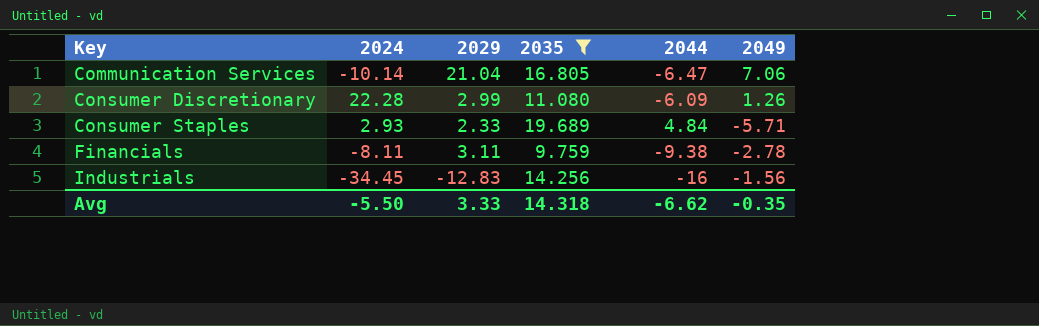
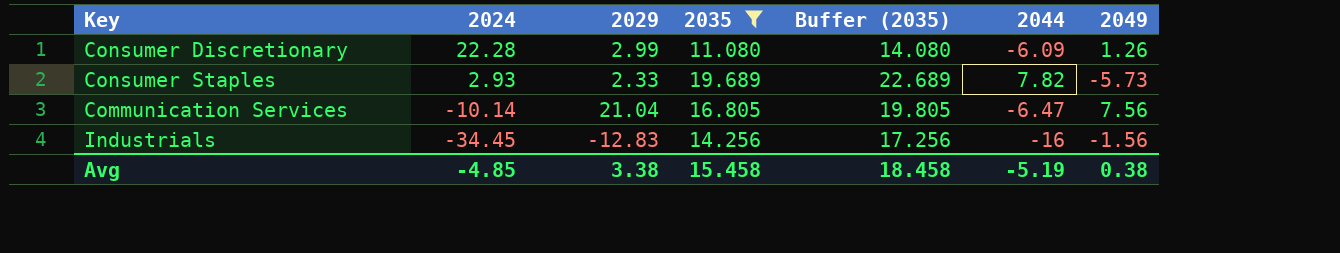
row order: Key ascending -> 2024 descending
column Buffer (2035) | formula: none -> [2035] + 3
row Financials: -8.11 | 3.11 | 9.759 | -9.38 | -2.78 -> none
Consumer Staples | 2044: 4.84 -> 7.82
Consumer Staples | 2049: -5.71 -> -5.73
Communication Services | 2049: 7.06 -> 7.56
Avg | 2024: -5.50 -> -4.85
Avg | 2029: 3.33 -> 3.38
Avg | 2035: 14.318 -> 15.458
Avg | 2044: -6.62 -> -5.19
Avg | 2049: -0.35 -> 0.38

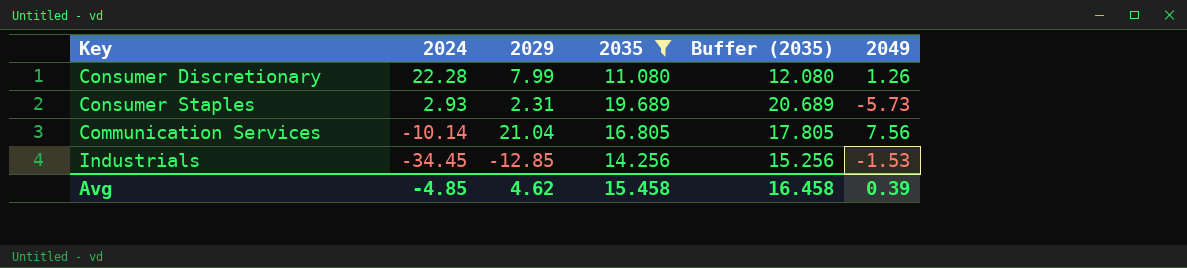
column 2044 | position: 6 -> none
column Buffer (2035) | formula: [2035] + 3 -> [2035] + 1
Consumer Discretionary | 2029: 2.99 -> 7.99
Consumer Staples | 2029: 2.33 -> 2.31
Industrials | 2029: -12.83 -> -12.85
Industrials | 2049: -1.56 -> -1.53
Avg | 2029: 3.38 -> 4.62
Avg | Buffer (2035): 18.458 -> 16.458
Avg | 2049: 0.38 -> 0.39

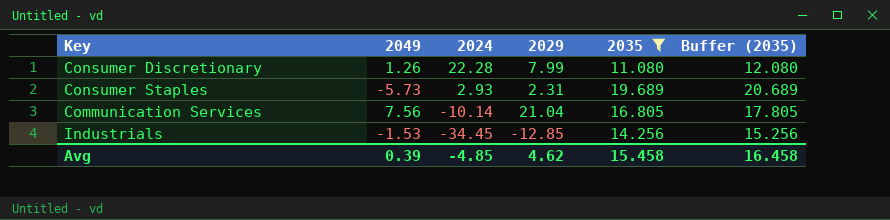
column 2049 | position: 6 -> 2

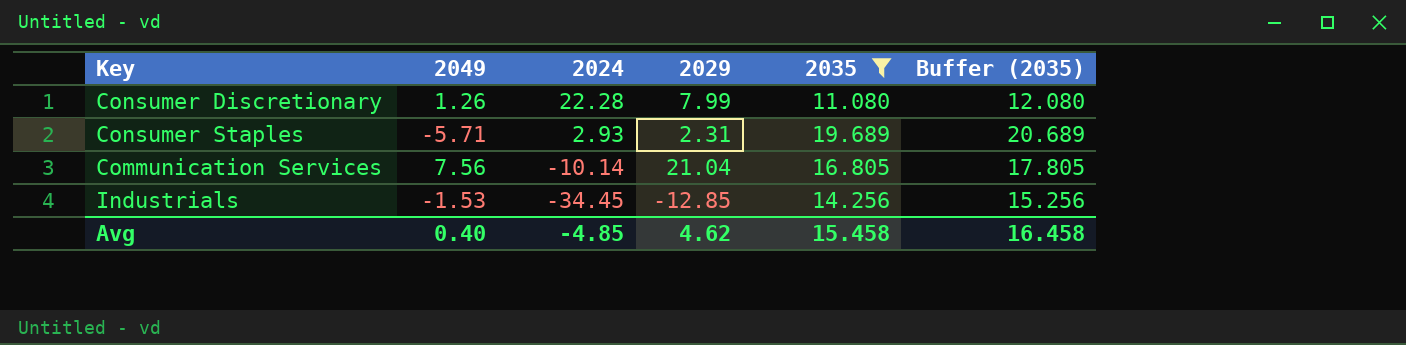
Consumer Staples | 2049: -5.73 -> -5.71
Avg | 2049: 0.39 -> 0.40

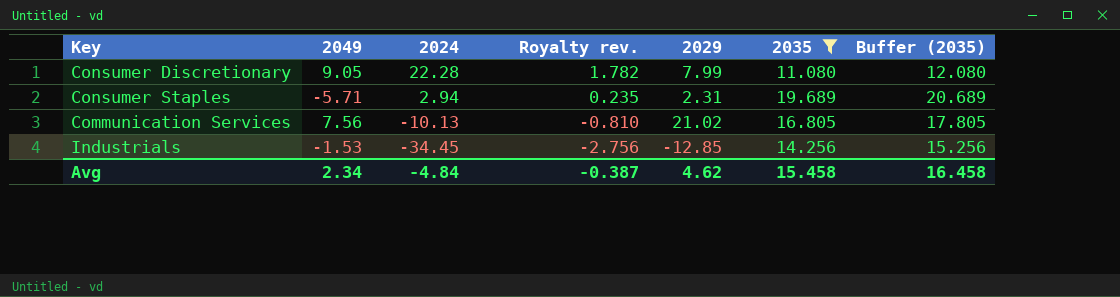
column Royalty rev. | formula: none -> [2024] * 0.08
Consumer Discretionary | 2049: 1.26 -> 9.05
Consumer Staples | 2024: 2.93 -> 2.94
Communication Services | 2024: -10.14 -> -10.13
Communication Services | 2029: 21.04 -> 21.02
Avg | 2049: 0.40 -> 2.34
Avg | 2024: -4.85 -> -4.84

